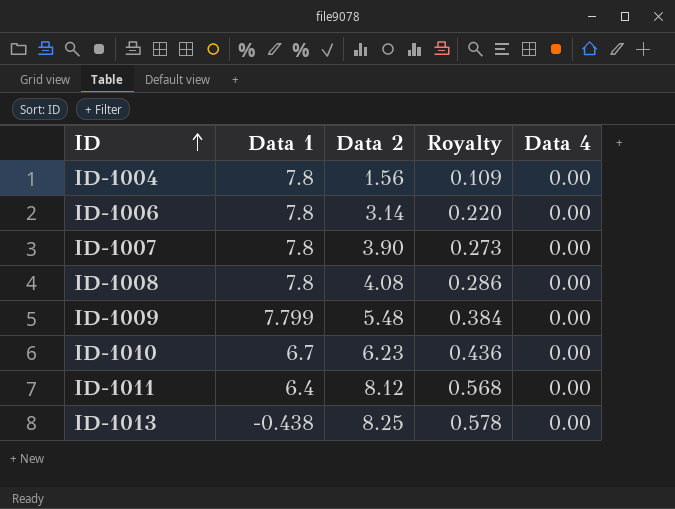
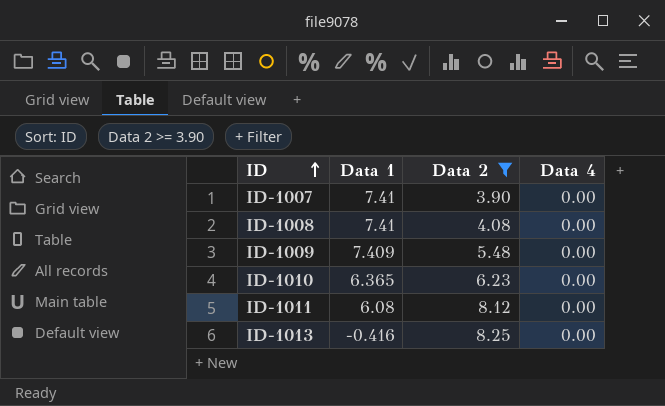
filter: none -> Data 2 >= 3.90
column Royalty | formula: [Data 2] * 0.07 -> none
ID-1007 | Data 1: 7.8 -> 7.41
ID-1008 | Data 1: 7.8 -> 7.41
ID-1009 | Data 1: 7.799 -> 7.409
ID-1010 | Data 1: 6.7 -> 6.365
ID-1011 | Data 1: 6.4 -> 6.08
ID-1013 | Data 1: -0.438 -> -0.416

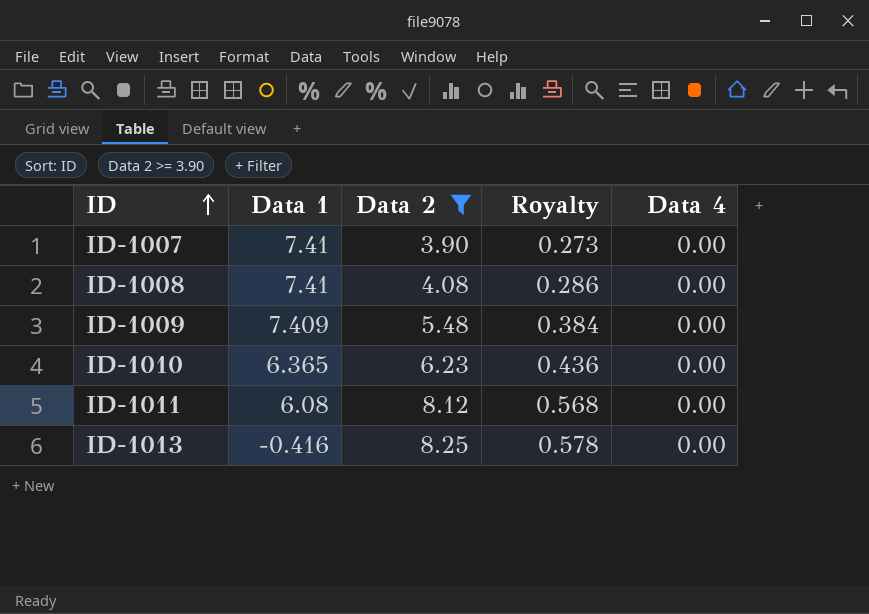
column Royalty | formula: none -> [Data 2] * 0.07

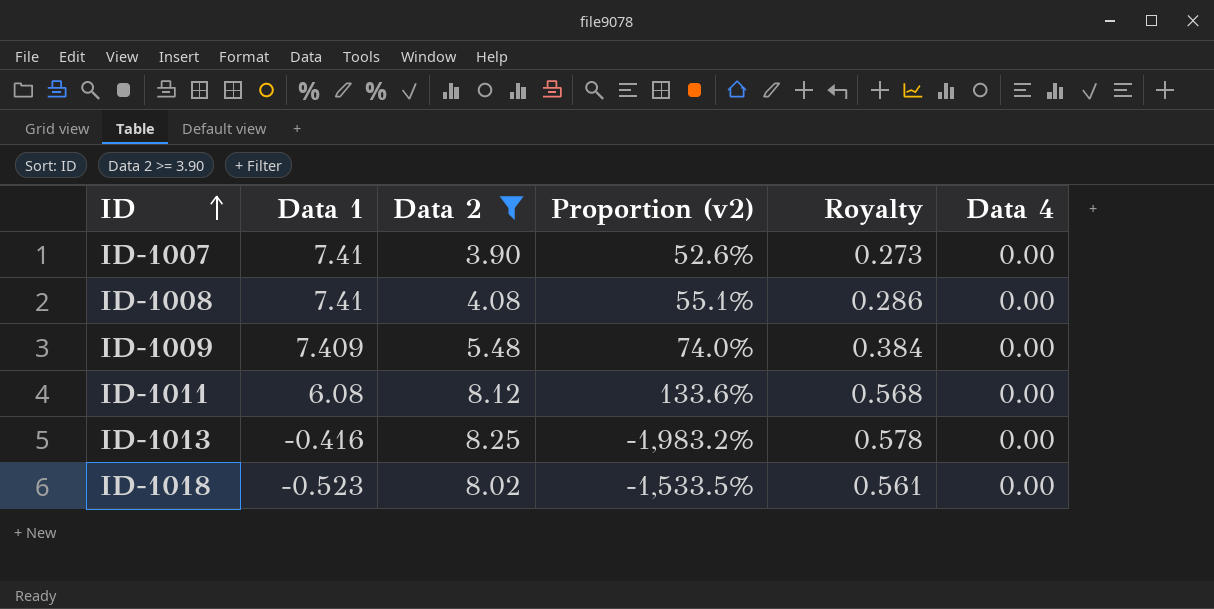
column Proportion (v2) | formula: none -> [Data 2] / [Data 1]
row ID-1010: 6.365 | 6.23 | 0.436 | 0.00 -> none
row ID-1018: none -> -0.523 | 8.02 | -1,533.5% | 0.561 | 0.00

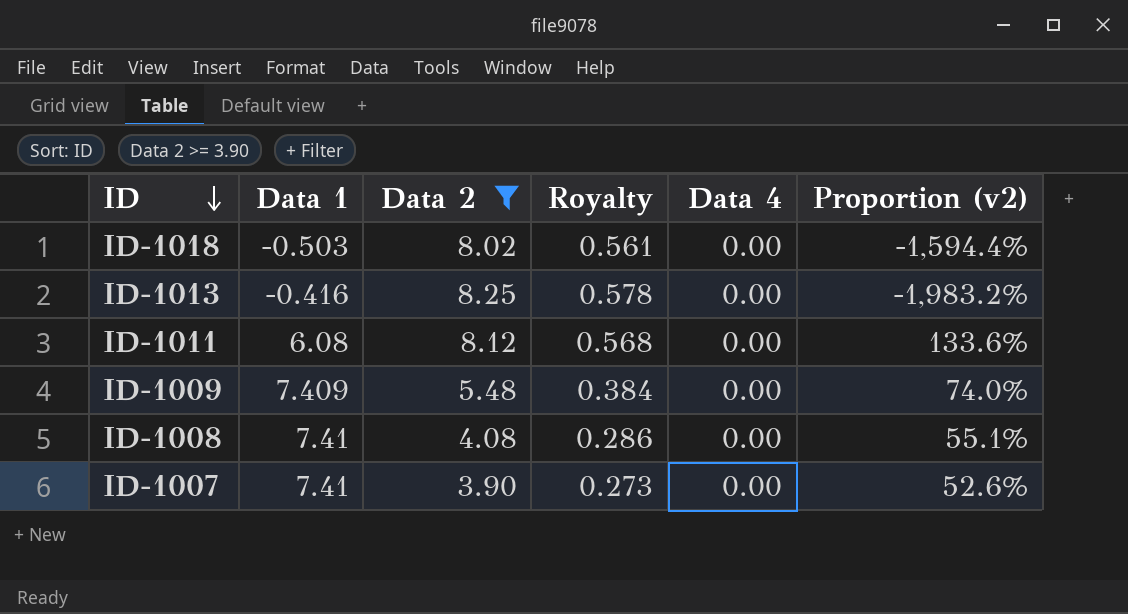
row order: ID ascending -> ID descending
column Proportion (v2) | position: 4 -> 6
ID-1018 | Data 1: -0.523 -> -0.503
ID-1018 | Proportion (v2): -1,533.5% -> -1,594.4%

